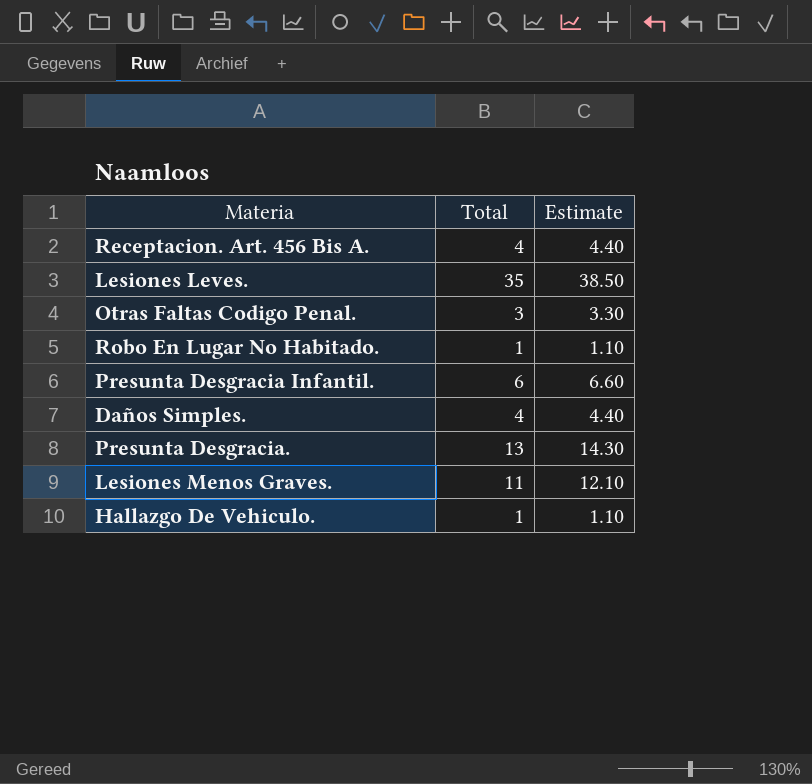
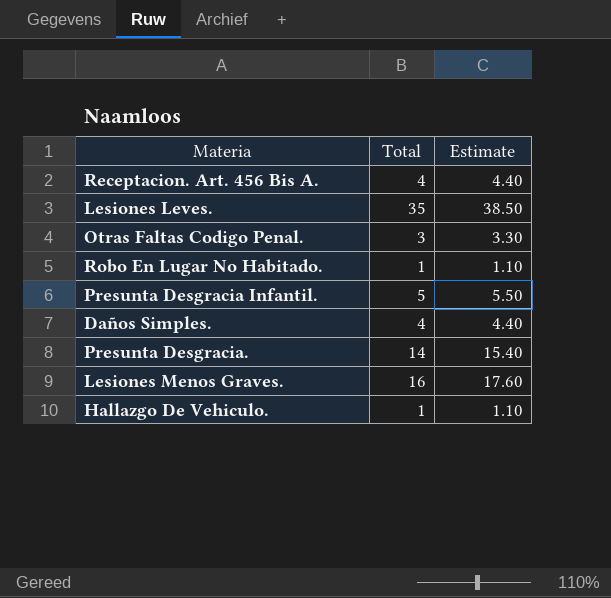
Presunta Desgracia Infantil. | Total: 6 -> 5
Presunta Desgracia Infantil. | Estimate: 6.60 -> 5.50
Presunta Desgracia. | Total: 13 -> 14
Presunta Desgracia. | Estimate: 14.30 -> 15.40
Lesiones Menos Graves. | Total: 11 -> 16
Lesiones Menos Graves. | Estimate: 12.10 -> 17.60

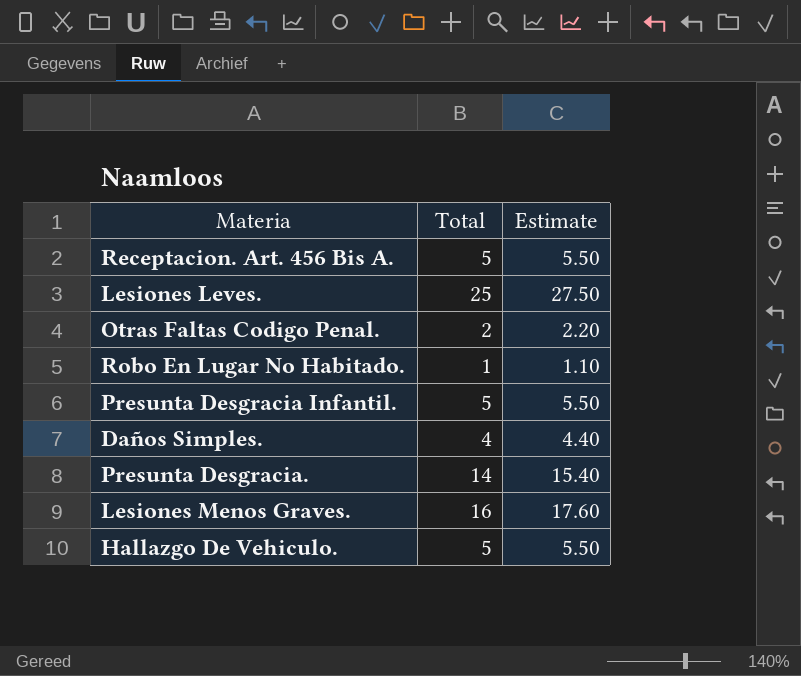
Receptacion. Art. 456 Bis A. | Total: 4 -> 5
Receptacion. Art. 456 Bis A. | Estimate: 4.40 -> 5.50
Lesiones Leves. | Total: 35 -> 25
Lesiones Leves. | Estimate: 38.50 -> 27.50
Otras Faltas Codigo Penal. | Total: 3 -> 2
Otras Faltas Codigo Penal. | Estimate: 3.30 -> 2.20
Hallazgo De Vehiculo. | Total: 1 -> 5
Hallazgo De Vehiculo. | Estimate: 1.10 -> 5.50

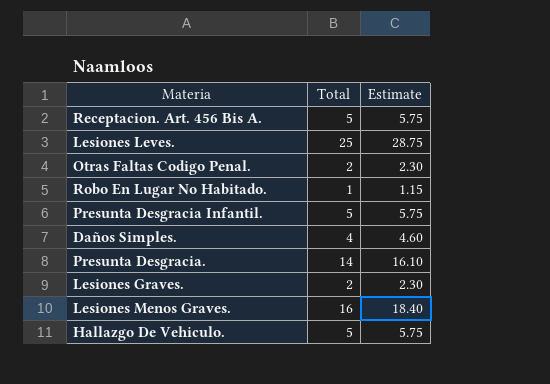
column Estimate | formula: [Total] * 1.1 -> [Total] * 1.15
row Lesiones Graves.: none -> 2 | 2.30

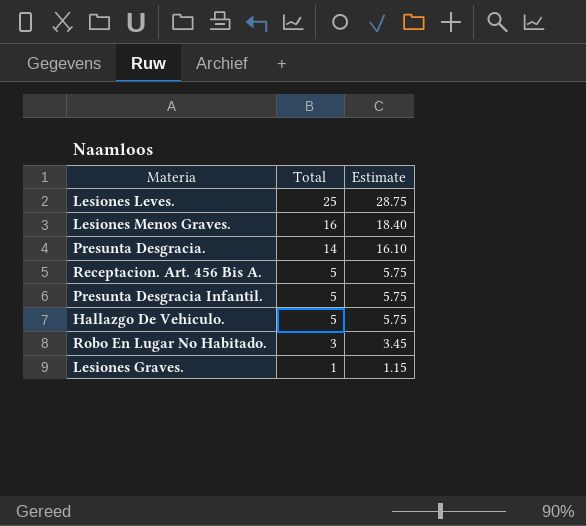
row order: none -> Total descending
row Otras Faltas Codigo Penal.: 2 | 2.30 -> none
row Daños Simples.: 4 | 4.60 -> none
Robo En Lugar No Habitado. | Total: 1 -> 3
Robo En Lugar No Habitado. | Estimate: 1.15 -> 3.45
Lesiones Graves. | Total: 2 -> 1
Lesiones Graves. | Estimate: 2.30 -> 1.15

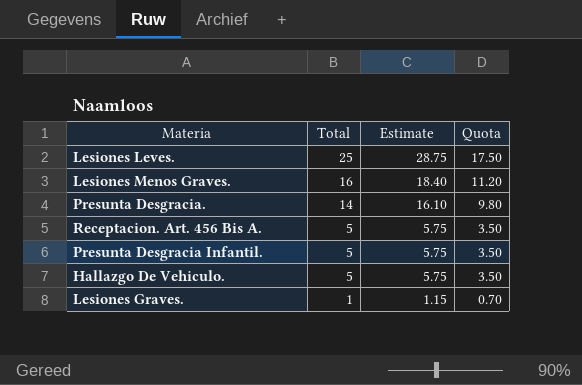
column Quota | formula: none -> [Total] * 0.7
row Robo En Lugar No Habitado.: 3 | 3.45 -> none

